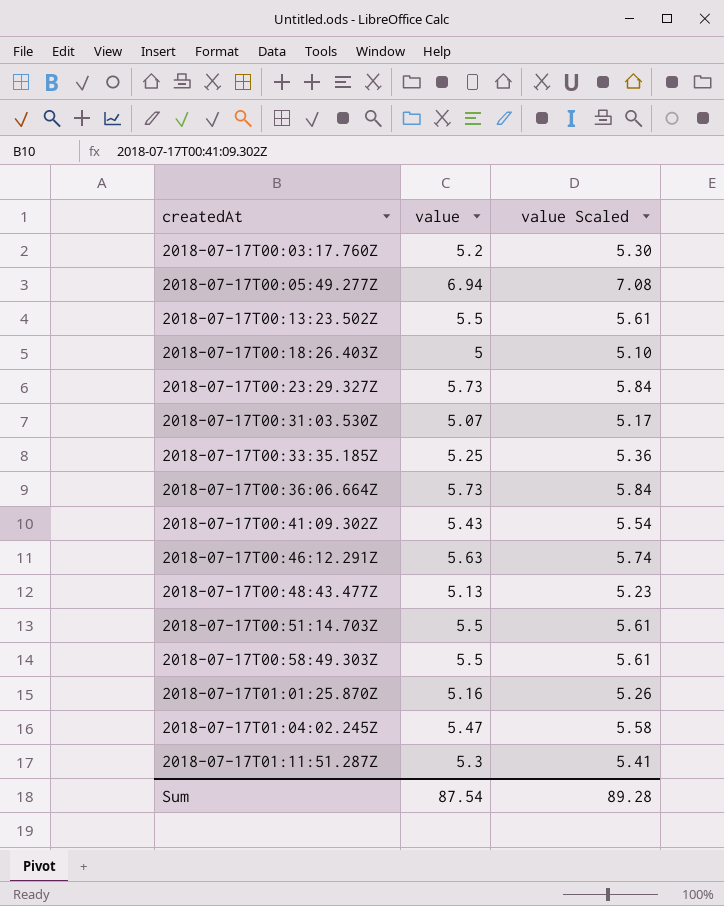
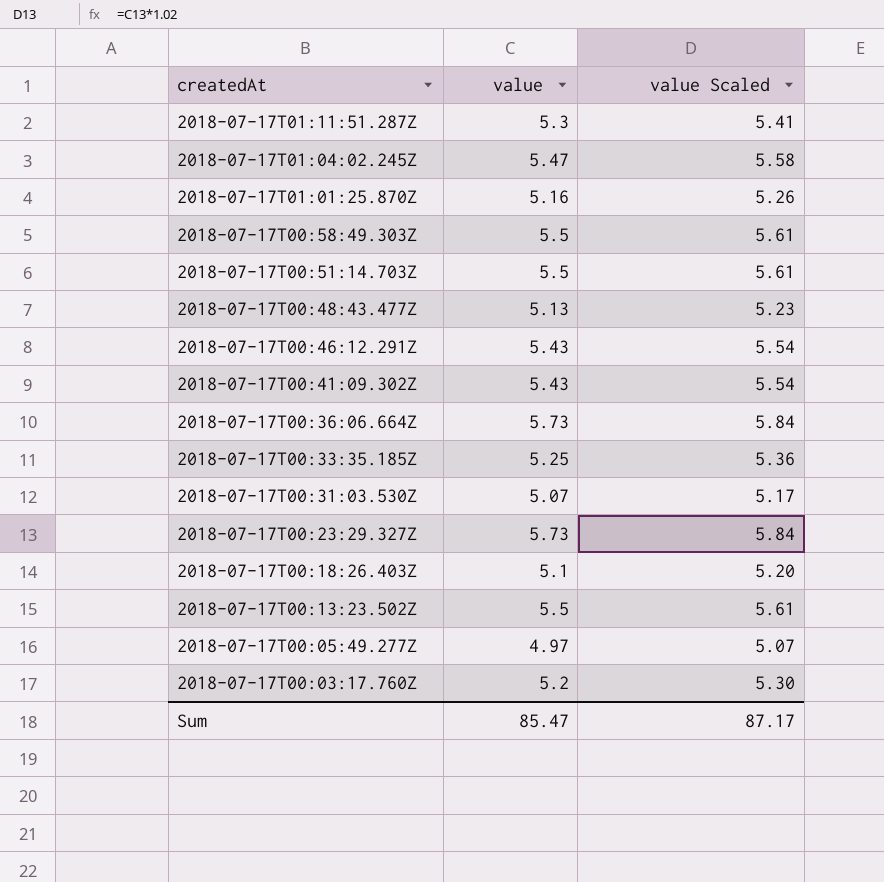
row order: createdAt ascending -> createdAt descending
2018-07-17T00:46:12.291Z | value: 5.63 -> 5.43
2018-07-17T00:46:12.291Z | value Scaled: 5.74 -> 5.54
2018-07-17T00:18:26.403Z | value: 5 -> 5.1
2018-07-17T00:18:26.403Z | value Scaled: 5.10 -> 5.20
2018-07-17T00:05:49.277Z | value: 6.94 -> 4.97
2018-07-17T00:05:49.277Z | value Scaled: 7.08 -> 5.07
Sum | value: 87.54 -> 85.47
Sum | value Scaled: 89.28 -> 87.17

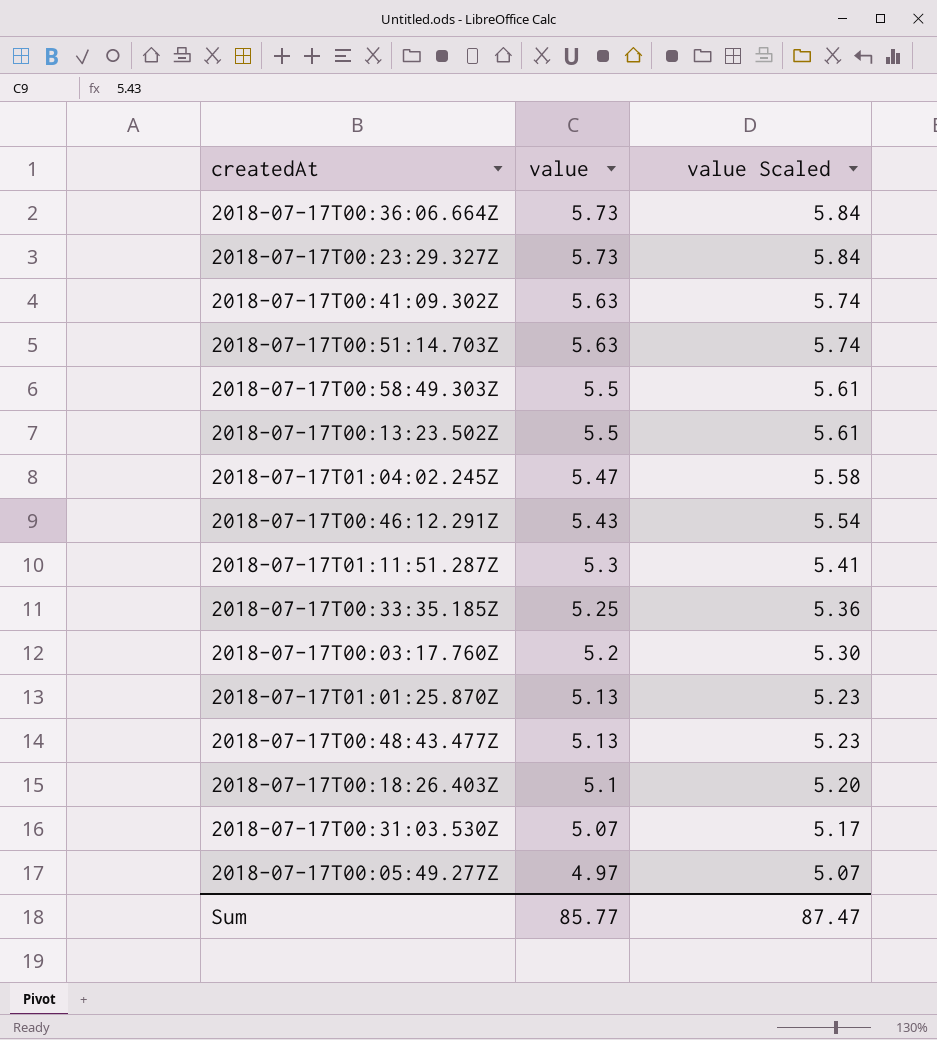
row order: createdAt descending -> value descending
2018-07-17T00:41:09.302Z | value: 5.43 -> 5.63
2018-07-17T00:41:09.302Z | value Scaled: 5.54 -> 5.74
2018-07-17T00:51:14.703Z | value: 5.5 -> 5.63
2018-07-17T00:51:14.703Z | value Scaled: 5.61 -> 5.74
2018-07-17T01:01:25.870Z | value: 5.16 -> 5.13
2018-07-17T01:01:25.870Z | value Scaled: 5.26 -> 5.23
Sum | value: 85.47 -> 85.77
Sum | value Scaled: 87.17 -> 87.47

